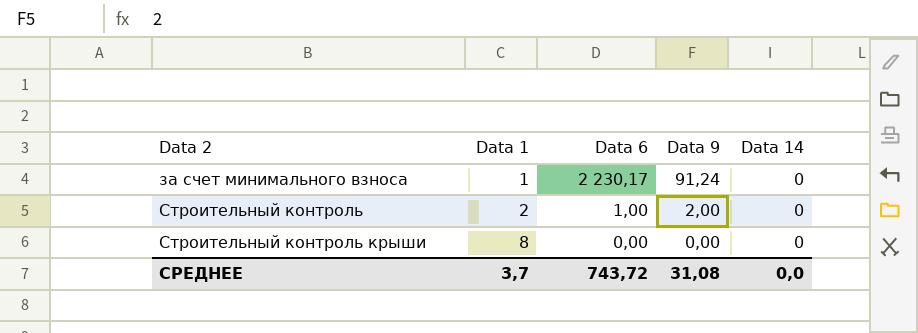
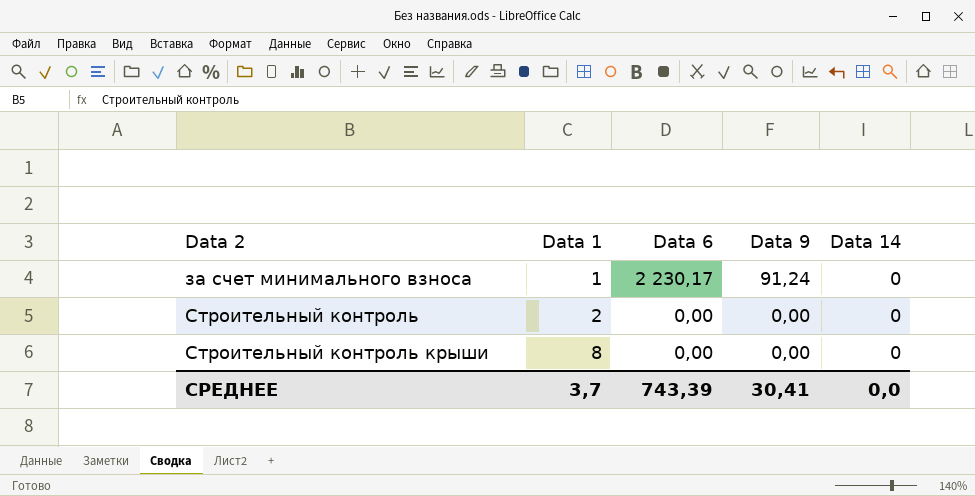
Строительный контроль | Data 6: 1,00 -> 0,00
Строительный контроль | Data 9: 2,00 -> 0,00
СРЕДНЕЕ | Data 6: 743,72 -> 743,39
СРЕДНЕЕ | Data 9: 31,08 -> 30,41

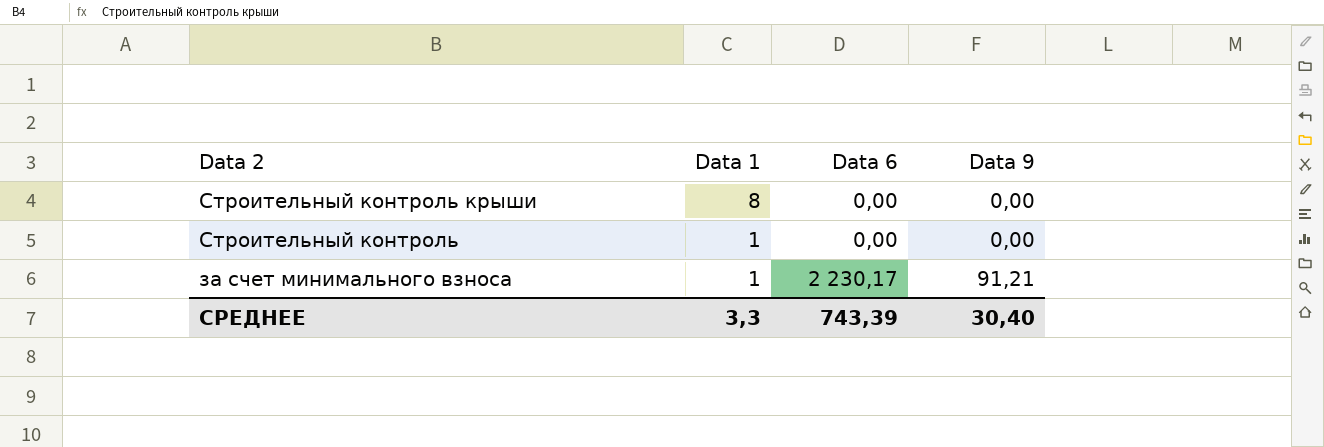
row order: Data 2 ascending -> Data 2 descending
column Data 14 | position: 5 -> none
Строительный контроль | Data 1: 2 -> 1
за счет минимального взноса | Data 9: 91,24 -> 91,21
СРЕДНЕЕ | Data 1: 3,7 -> 3,3
СРЕДНЕЕ | Data 9: 30,41 -> 30,40

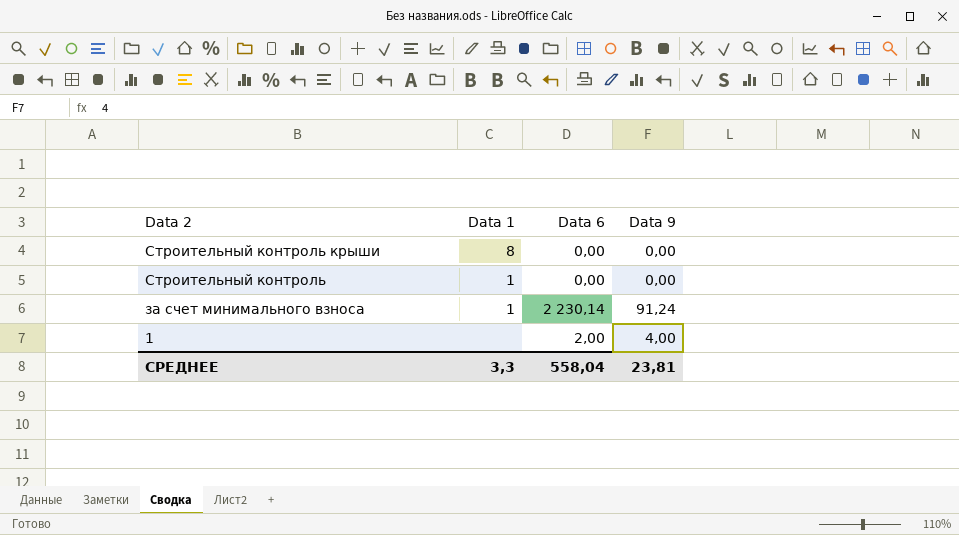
за счет минимального взноса | Data 6: 2 230,17 -> 2 230,14
за счет минимального взноса | Data 9: 91,21 -> 91,24
row 1: none -> none | 2,00 | 4,00
СРЕДНЕЕ | Data 6: 743,39 -> 558,04
СРЕДНЕЕ | Data 9: 30,40 -> 23,81

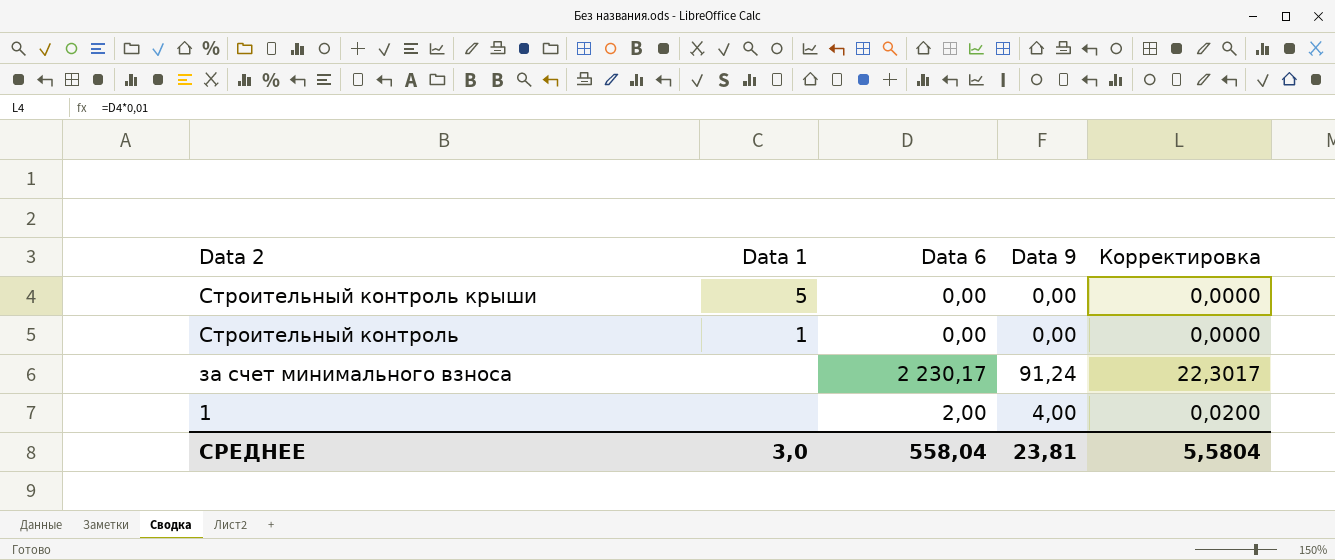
column Корректировка | formula: none -> [Data 6] * 0,01
Строительный контроль крыши | Data 1: 8 -> 5
за счет минимального взноса | Data 1: 1 -> none
за счет минимального взноса | Data 6: 2 230,14 -> 2 230,17
СРЕДНЕЕ | Data 1: 3,3 -> 3,0

